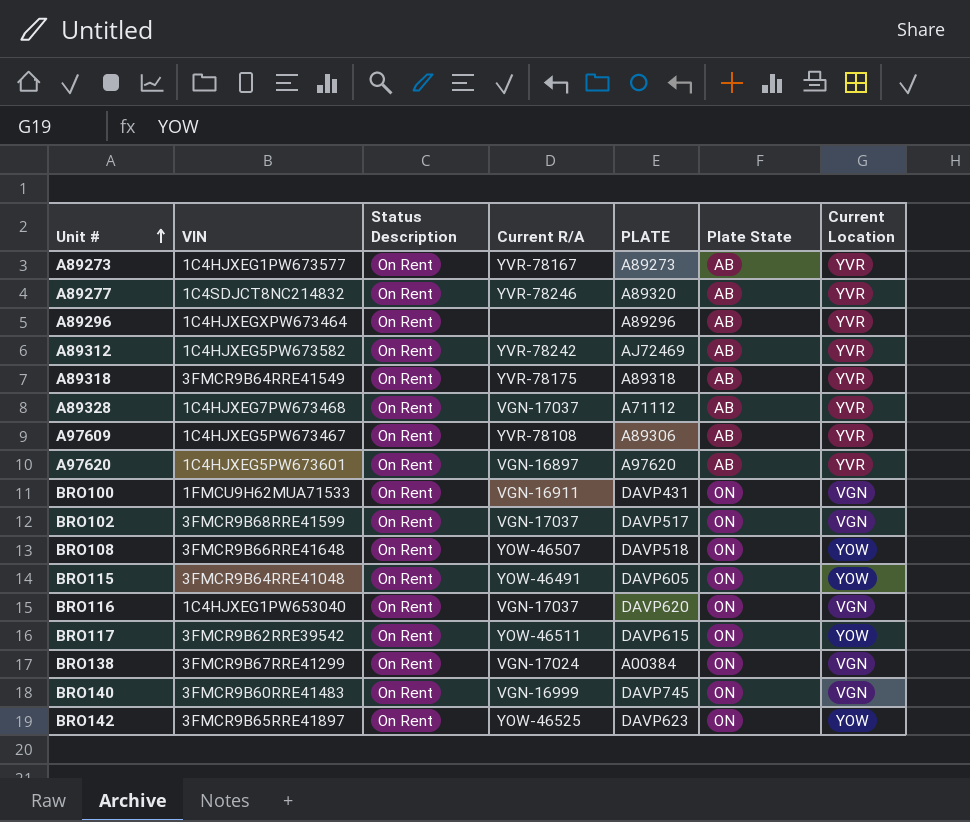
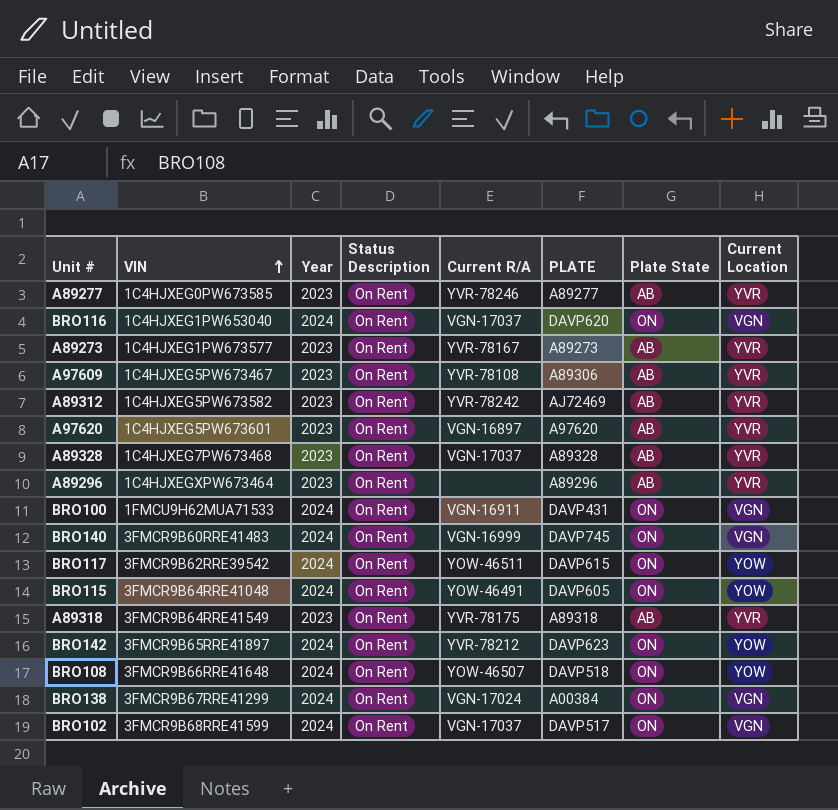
row order: Unit # ascending -> VIN ascending
column Year | position: none -> 3
A89277 | VIN: 1C4SDJCT8NC214832 -> 1C4HJXEG0PW673585
A89277 | PLATE: A89320 -> A89277
A89328 | PLATE: A71112 -> A89328
BRO142 | Current R/A: YOW-46525 -> YVR-78212

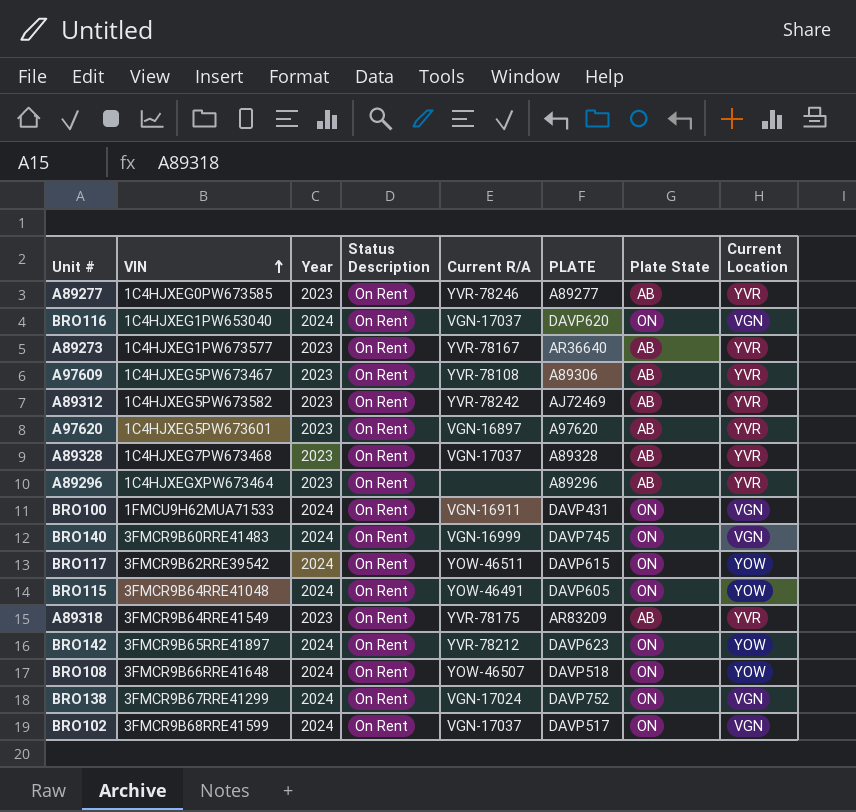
A89273 | PLATE: A89273 -> AR36640
A89318 | PLATE: A89318 -> AR83209
BRO138 | PLATE: A00384 -> DAVP752

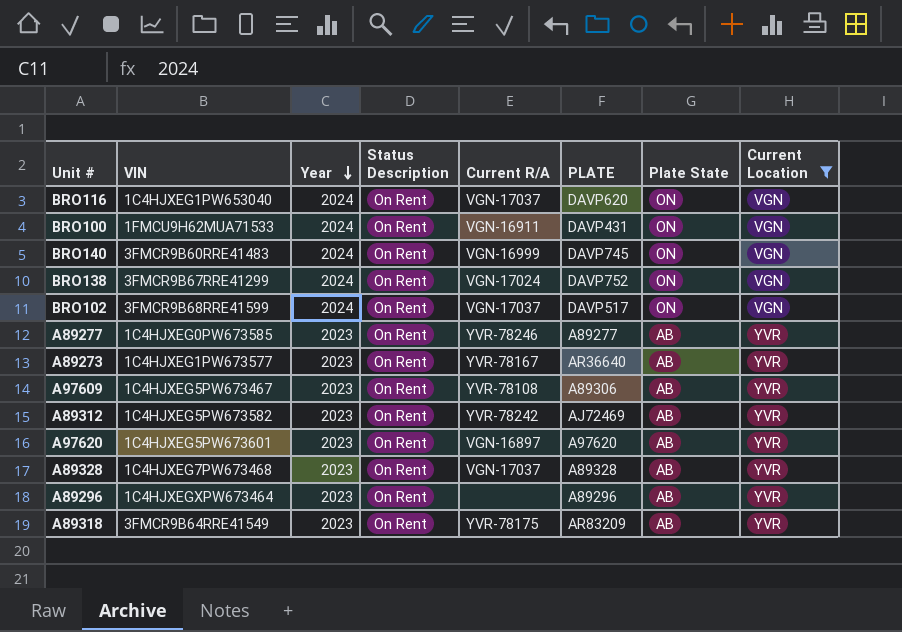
filter: none -> Current Location != YOW
row order: VIN ascending -> Year descending

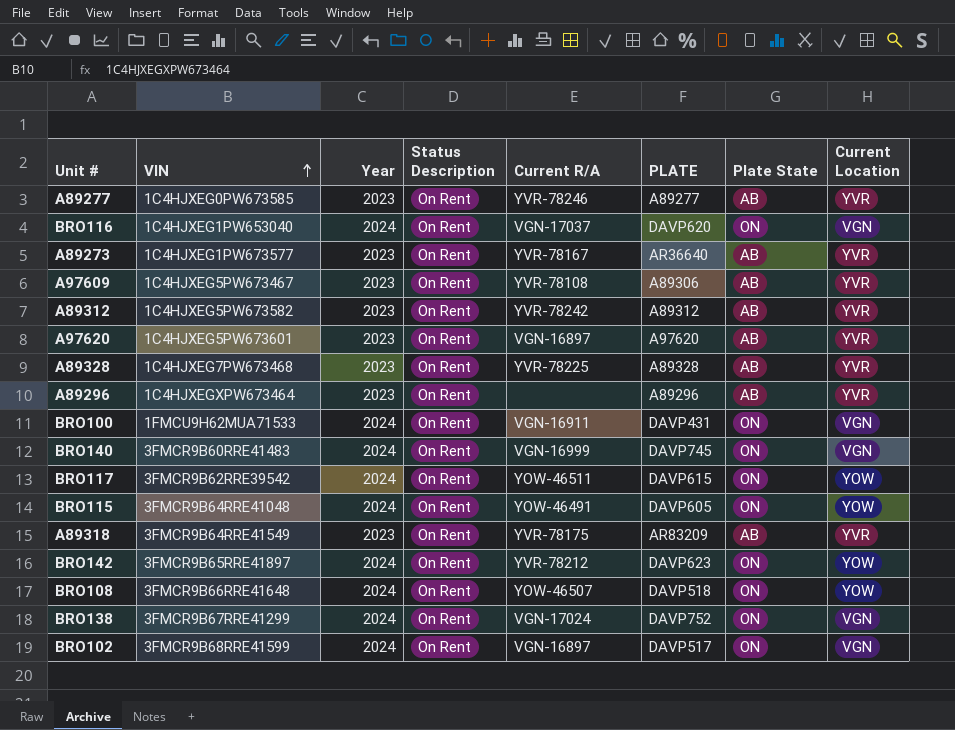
filter: Current Location != YOW -> none
row order: Year descending -> VIN ascending
A89312 | PLATE: AJ72469 -> A89312
A89328 | Current R/A: VGN-17037 -> YVR-78225
BRO102 | Current R/A: VGN-17037 -> VGN-16897

